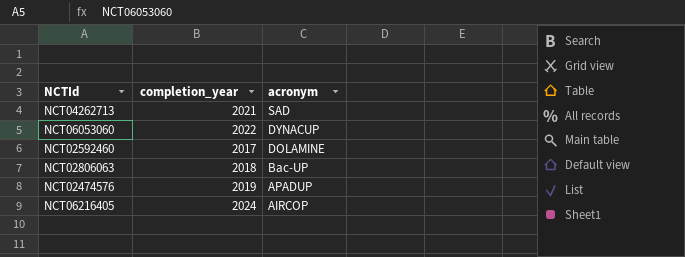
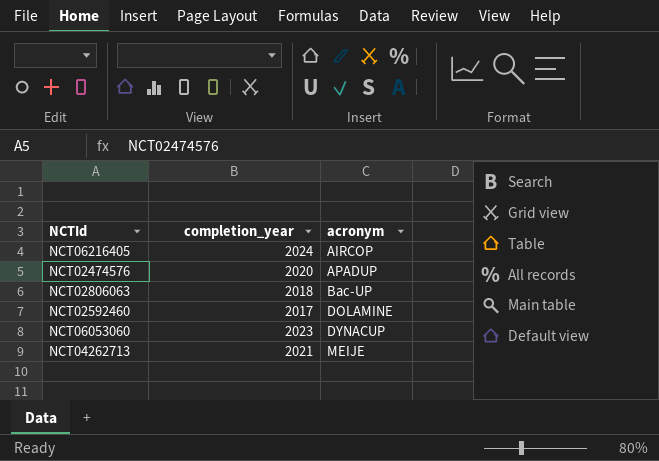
row order: acronym descending -> acronym ascending
NCT02474576 | completion_year: 2019 -> 2020
NCT06053060 | completion_year: 2022 -> 2023
NCT04262713 | acronym: SAD -> MEIJE

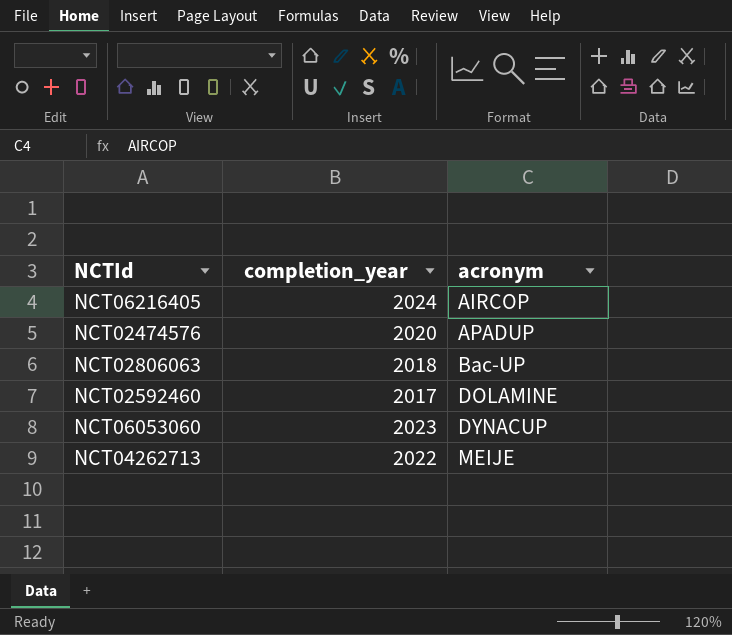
NCT04262713 | completion_year: 2021 -> 2022

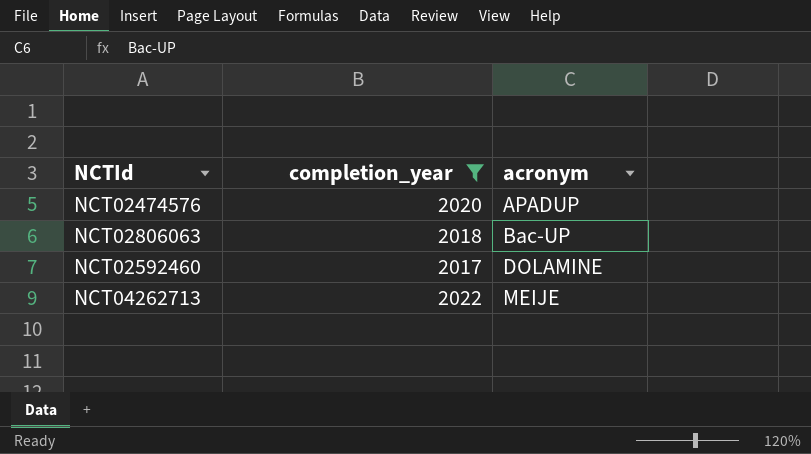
filter: none -> completion_year <= 2022

